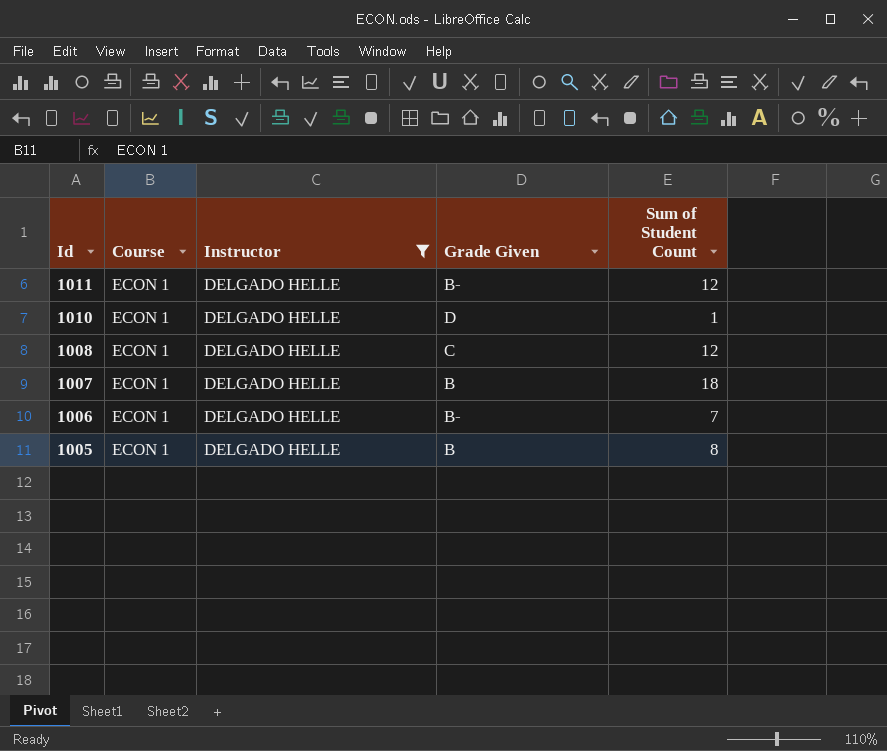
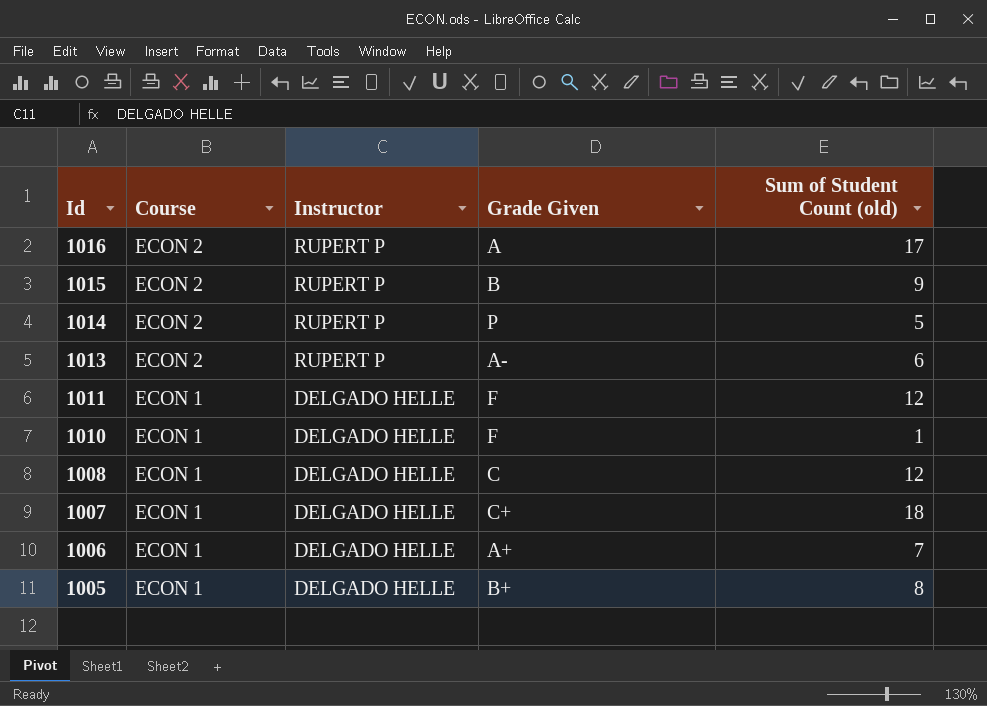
filter: Instructor = DELGADO HELLE -> none
column name: Sum of Student Count -> Sum of Student Count (old)
1011 | Grade Given: B- -> F
1010 | Grade Given: D -> F
1007 | Grade Given: B -> C+
1006 | Grade Given: B- -> A+
1005 | Grade Given: B -> B+

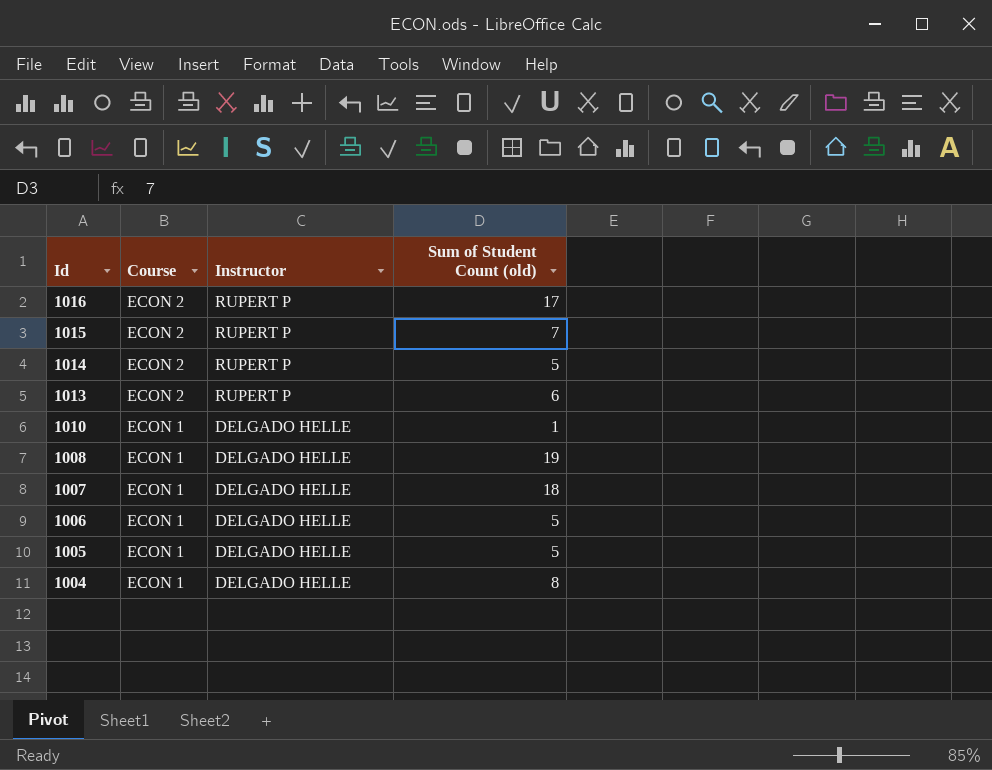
column Grade Given | position: 4 -> none
row 1011: ECON 1 | DELGADO HELLE | F | 12 -> none
1015 | Sum of Student Count (old): 9 -> 7
1008 | Sum of Student Count (old): 12 -> 19
1006 | Sum of Student Count (old): 7 -> 5
1005 | Sum of Student Count (old): 8 -> 5
row 1004: none -> ECON 1 | DELGADO HELLE | 8

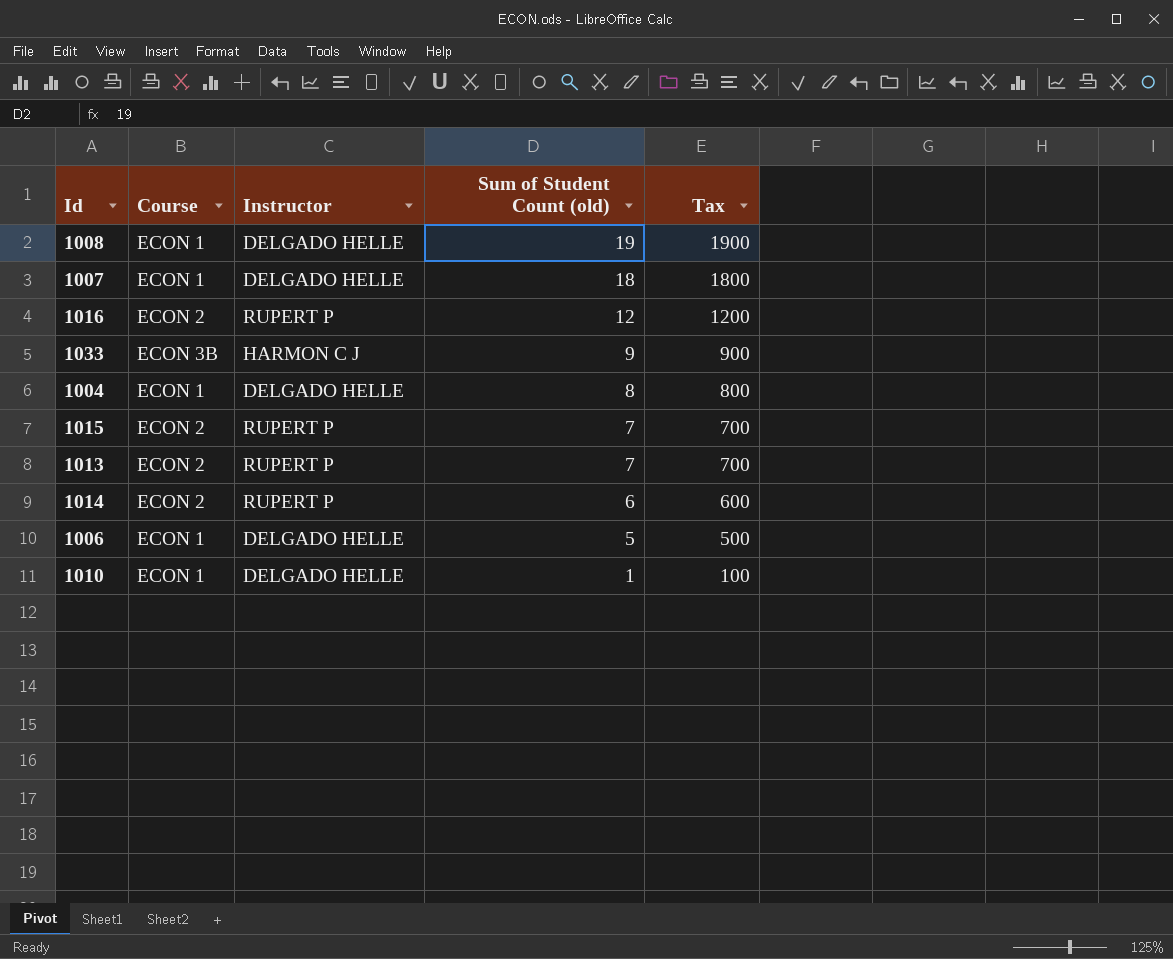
row order: Id descending -> Sum of Student Count (old) descending
column Tax | formula: none -> [Sum of Student Count (old)] * 100
row 1005: ECON 1 | DELGADO HELLE | 5 -> none
1016 | Sum of Student Count (old): 17 -> 12
row 1033: none -> ECON 3B | HARMON C J | 9 | 900
1013 | Sum of Student Count (old): 6 -> 7
1014 | Sum of Student Count (old): 5 -> 6

